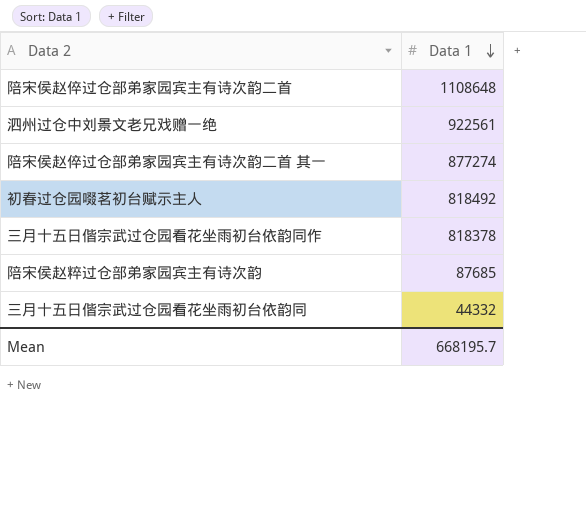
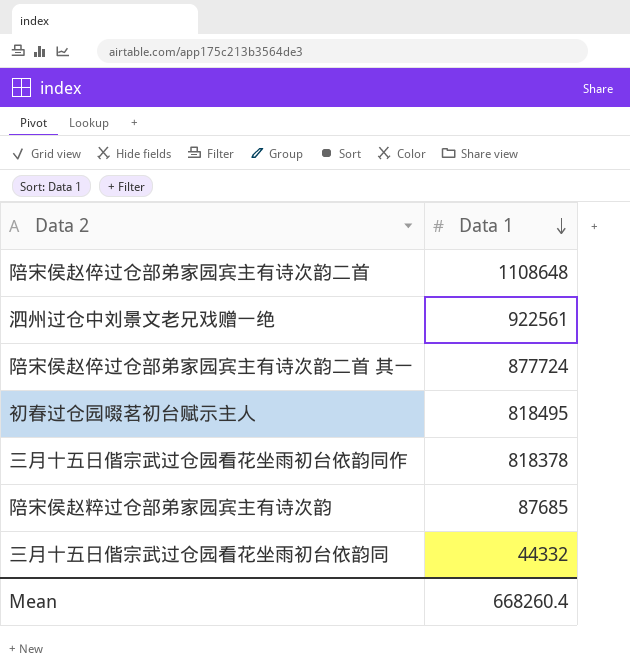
陪宋侯赵倅过仓部弟家园宾主有诗次韵二首 其一 | Data 1: 877274 -> 877724
初春过仓园啜茗初台赋示主人 | Data 1: 818492 -> 818495
Mean | Data 1: 668195.7 -> 668260.4

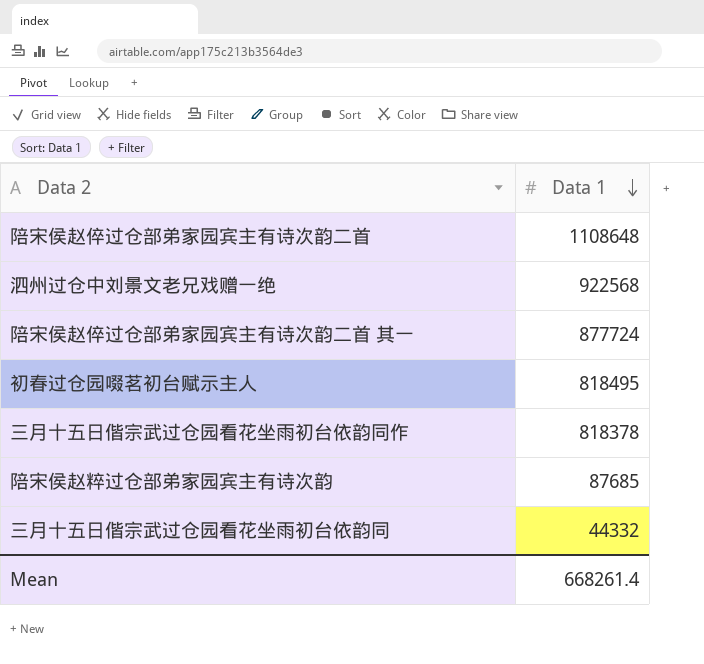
泗州过仓中刘景文老兄戏赠一绝 | Data 1: 922561 -> 922568
Mean | Data 1: 668260.4 -> 668261.4

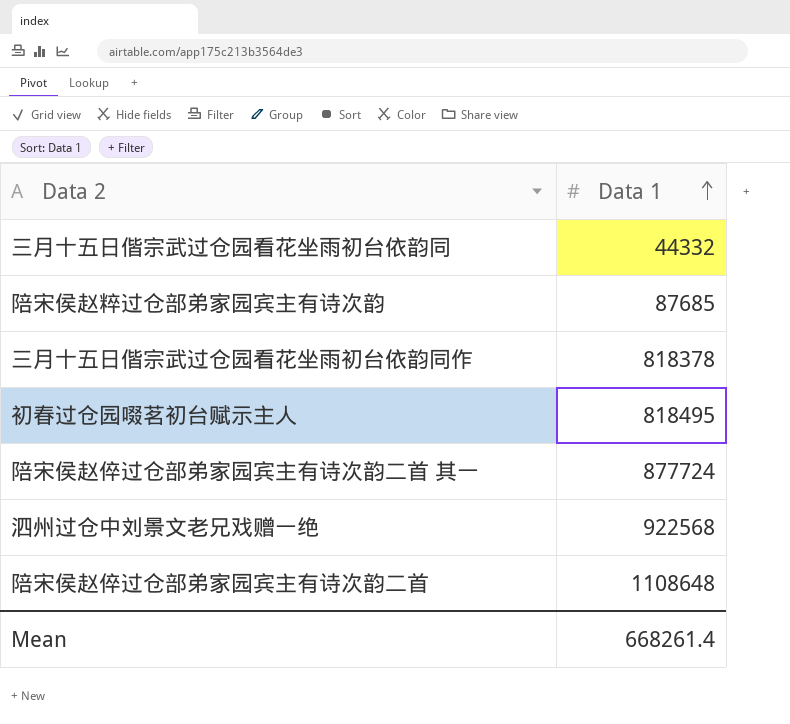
row order: Data 1 descending -> Data 1 ascending

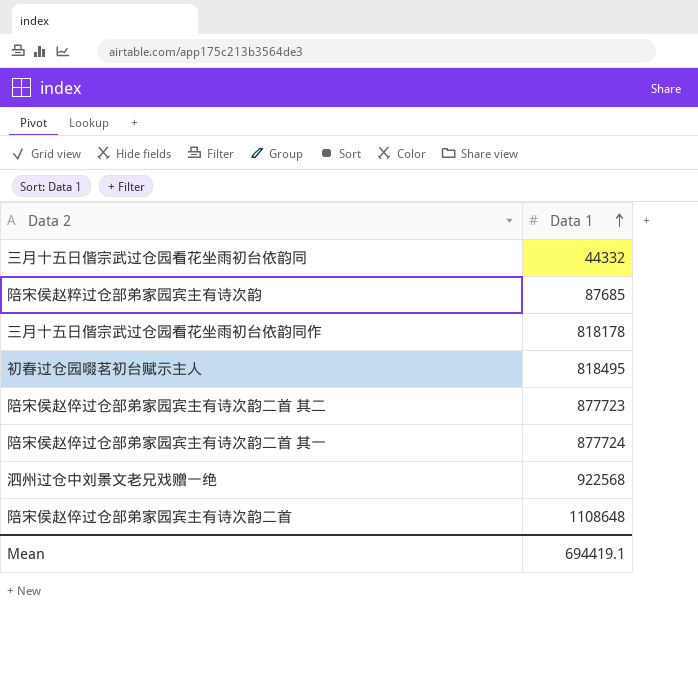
三月十五日偕宗武过仓园看花坐雨初台依韵同作 | Data 1: 818378 -> 818178
row 陪宋侯赵倅过仓部弟家园宾主有诗次韵二首 其二: none -> 877723
Mean | Data 1: 668261.4 -> 694419.1

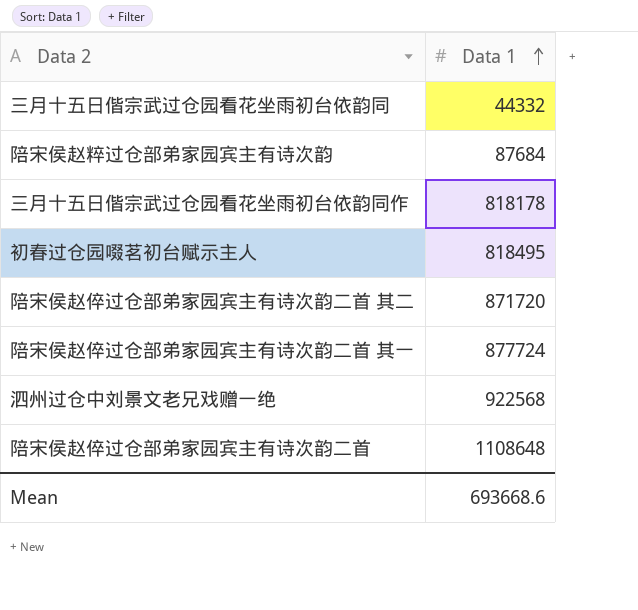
陪宋侯赵粹过仓部弟家园宾主有诗次韵 | Data 1: 87685 -> 87684
陪宋侯赵倅过仓部弟家园宾主有诗次韵二首 其二 | Data 1: 877723 -> 871720
Mean | Data 1: 694419.1 -> 693668.6

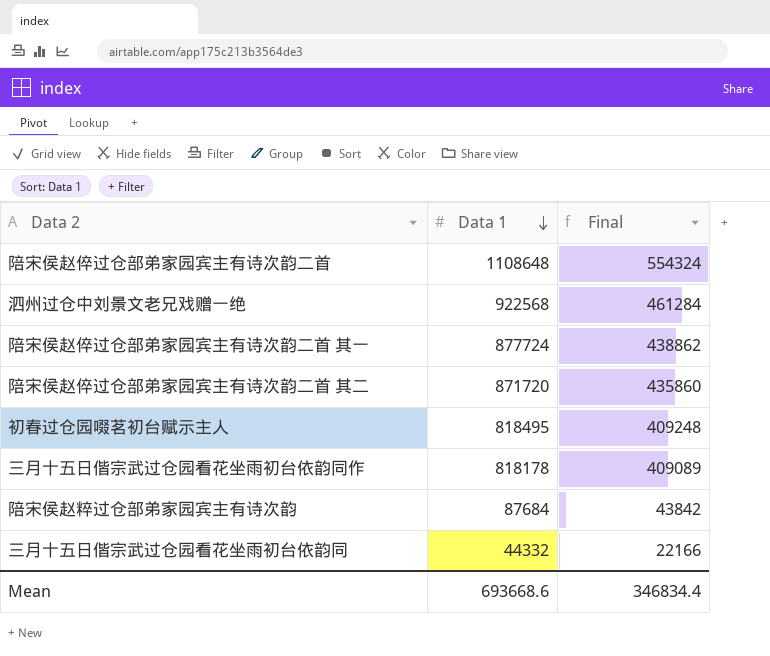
row order: Data 1 ascending -> Data 1 descending
column Final | formula: none -> [Data 1] * 0.5

